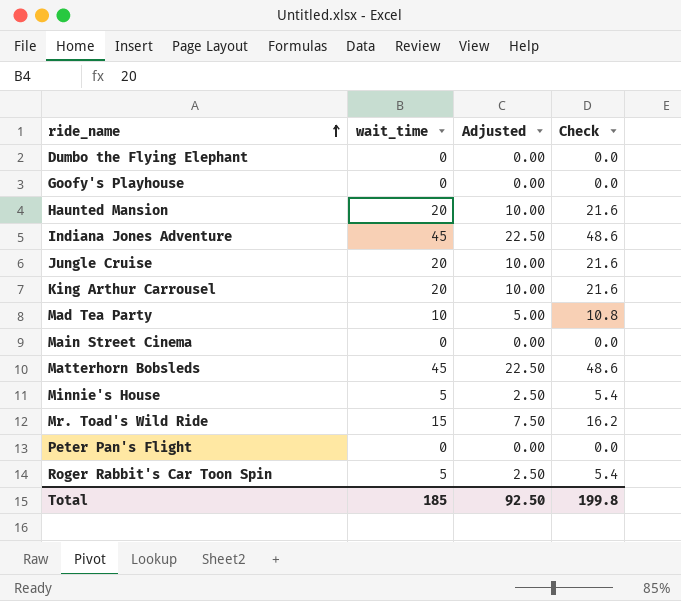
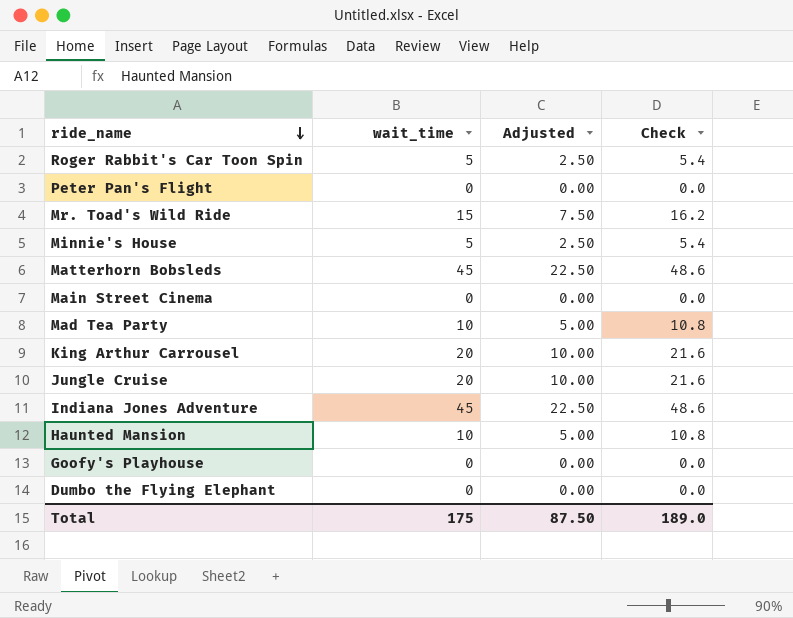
row order: ride_name ascending -> ride_name descending
Haunted Mansion | wait_time: 20 -> 10
Haunted Mansion | Adjusted: 10.00 -> 5.00
Haunted Mansion | Check: 21.6 -> 10.8
Total | wait_time: 185 -> 175
Total | Adjusted: 92.50 -> 87.50
Total | Check: 199.8 -> 189.0

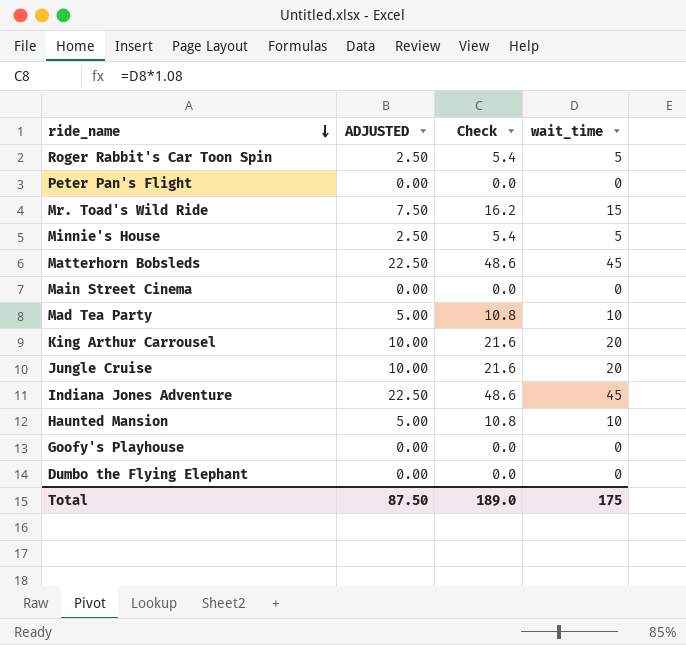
column name: Adjusted -> ADJUSTED
column wait_time | position: 2 -> 4

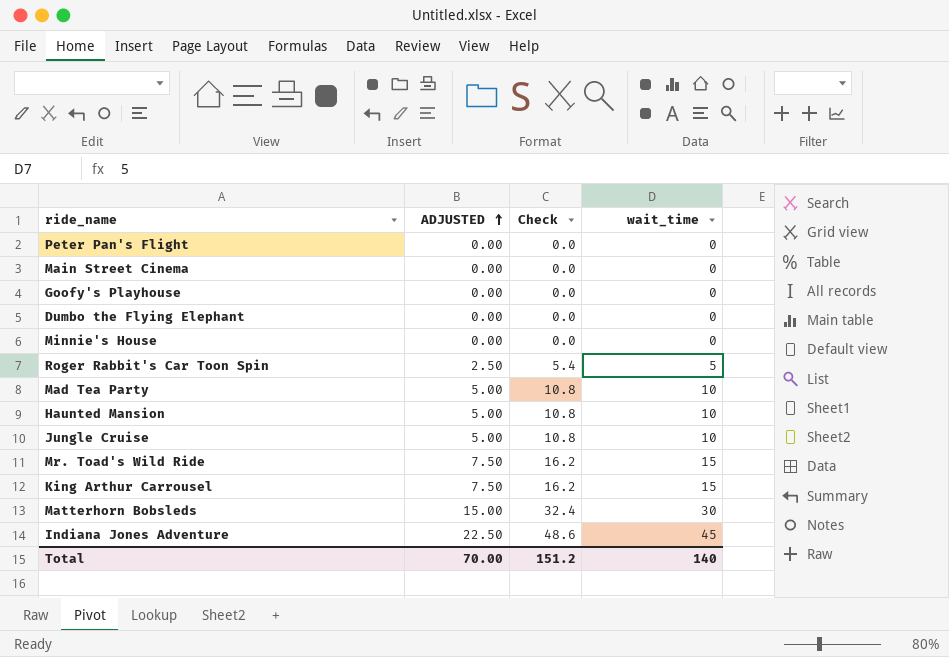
row order: ride_name descending -> ADJUSTED ascending
Minnie's House | ADJUSTED: 2.50 -> 0.00
Minnie's House | Check: 5.4 -> 0.0
Minnie's House | wait_time: 5 -> 0
Jungle Cruise | ADJUSTED: 10.00 -> 5.00
Jungle Cruise | Check: 21.6 -> 10.8
Jungle Cruise | wait_time: 20 -> 10
King Arthur Carrousel | ADJUSTED: 10.00 -> 7.50
King Arthur Carrousel | Check: 21.6 -> 16.2
King Arthur Carrousel | wait_time: 20 -> 15
Matterhorn Bobsleds | ADJUSTED: 22.50 -> 15.00
Matterhorn Bobsleds | Check: 48.6 -> 32.4
Matterhorn Bobsleds | wait_time: 45 -> 30
Total | ADJUSTED: 87.50 -> 70.00
Total | Check: 189.0 -> 151.2
Total | wait_time: 175 -> 140

